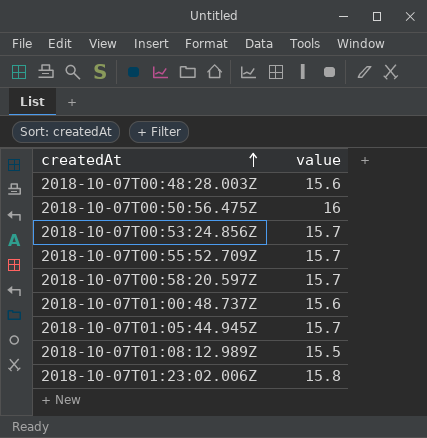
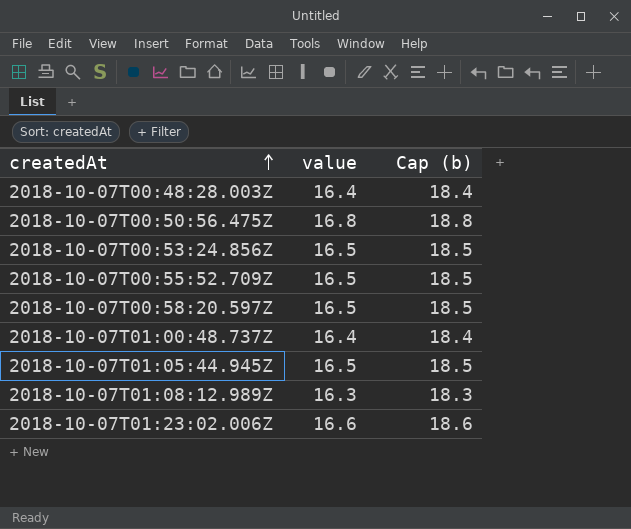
column Cap (b) | formula: none -> [value] + 2
2018-10-07T00:48:28.003Z | value: 15.6 -> 16.4
2018-10-07T00:50:56.475Z | value: 16 -> 16.8
2018-10-07T00:53:24.856Z | value: 15.7 -> 16.5
2018-10-07T00:55:52.709Z | value: 15.7 -> 16.5
2018-10-07T00:58:20.597Z | value: 15.7 -> 16.5
2018-10-07T01:00:48.737Z | value: 15.6 -> 16.4
2018-10-07T01:05:44.945Z | value: 15.7 -> 16.5
2018-10-07T01:08:12.989Z | value: 15.5 -> 16.3
2018-10-07T01:23:02.006Z | value: 15.8 -> 16.6

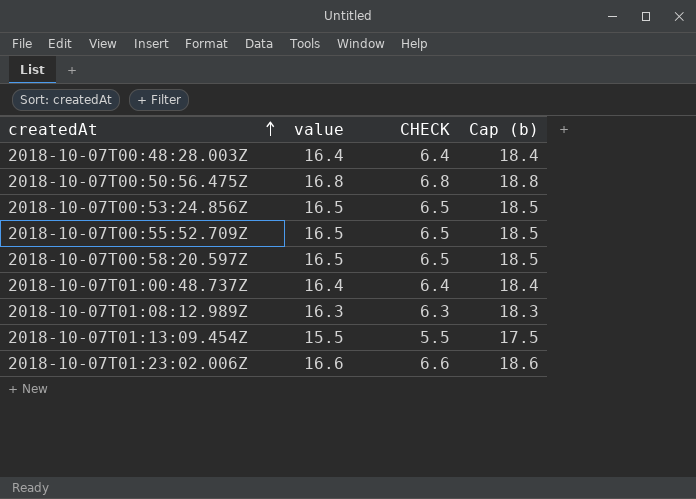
column CHECK | formula: none -> [value] - 10
row 2018-10-07T01:05:44.945Z: 16.5 | 18.5 -> none
row 2018-10-07T01:13:09.454Z: none -> 15.5 | 5.5 | 17.5

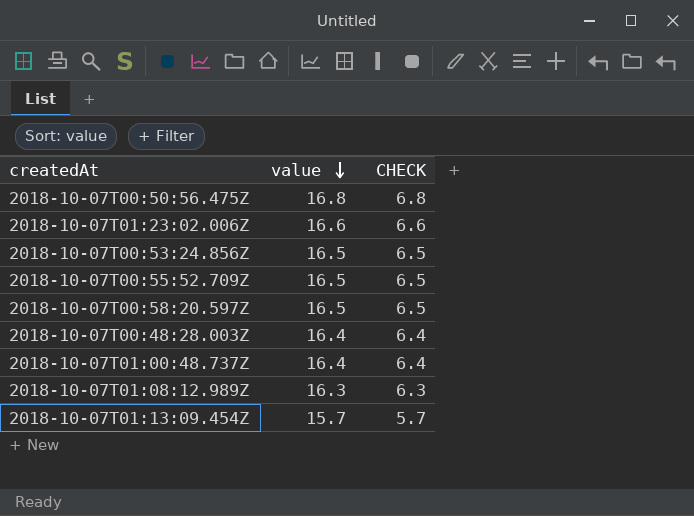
row order: createdAt ascending -> value descending
column Cap (b) | formula: [value] + 2 -> none
2018-10-07T01:13:09.454Z | value: 15.5 -> 15.7
2018-10-07T01:13:09.454Z | CHECK: 5.5 -> 5.7

